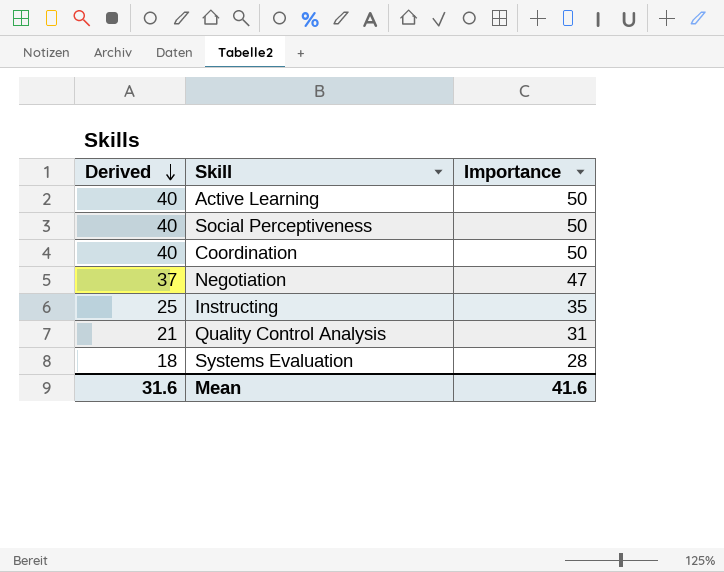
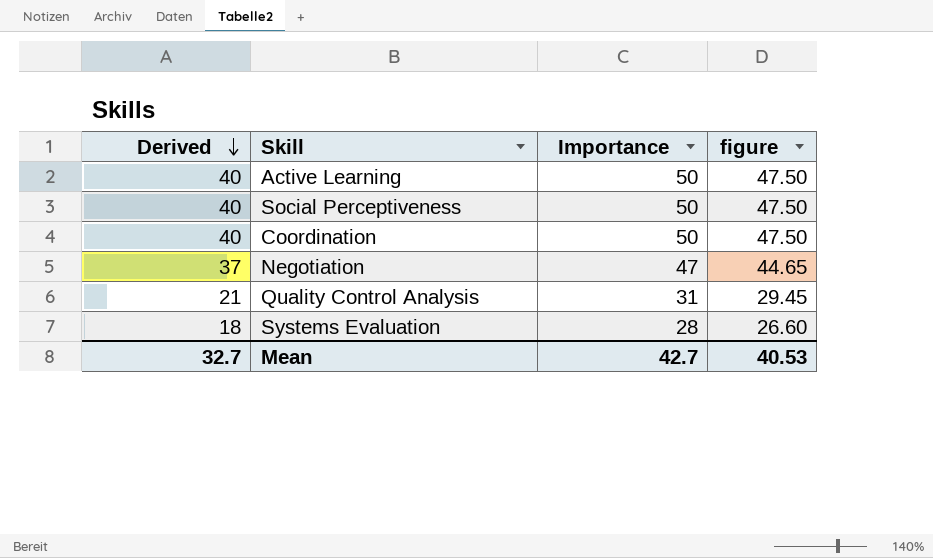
column figure | formula: none -> [Importance] * 0.95
row Instructing: 25 | 35 -> none
Mean | Derived: 31.6 -> 32.7
Mean | Importance: 41.6 -> 42.7

